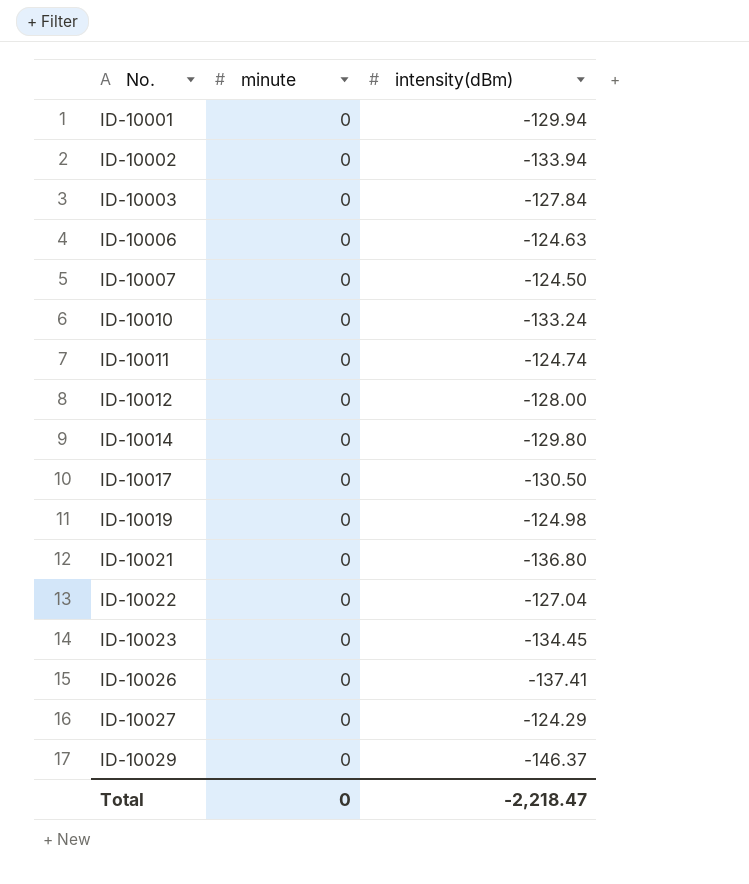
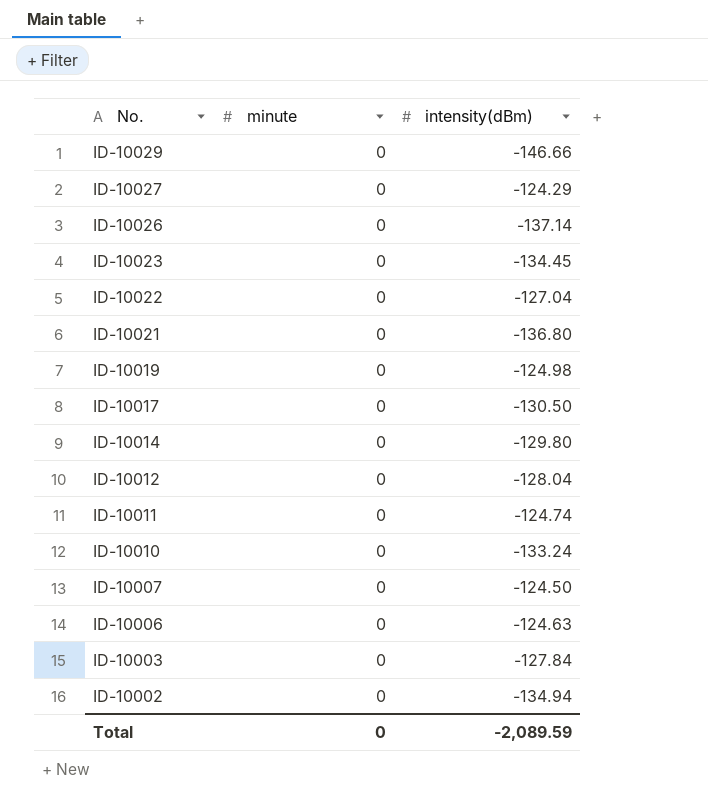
row order: No. ascending -> No. descending
row ID-10001: 0 | -129.94 -> none
ID-10029 | intensity(dBm): -146.37 -> -146.66
ID-10026 | intensity(dBm): -137.41 -> -137.14
ID-10012 | intensity(dBm): -128.00 -> -128.04
ID-10002 | intensity(dBm): -133.94 -> -134.94
Total | intensity(dBm): -2,218.47 -> -2,089.59

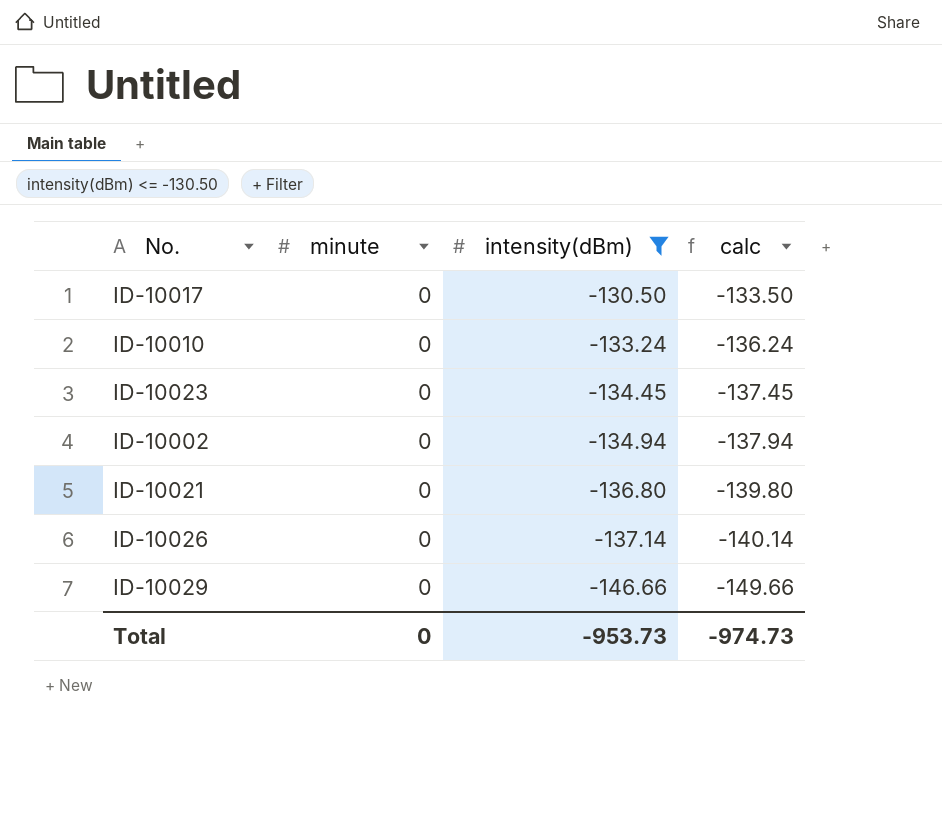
filter: none -> intensity(dBm) <= -130.50
row order: No. descending -> intensity(dBm) descending
column calc | formula: none -> [intensity(dBm)] - 3
Total | intensity(dBm): -2,089.59 -> -953.73

